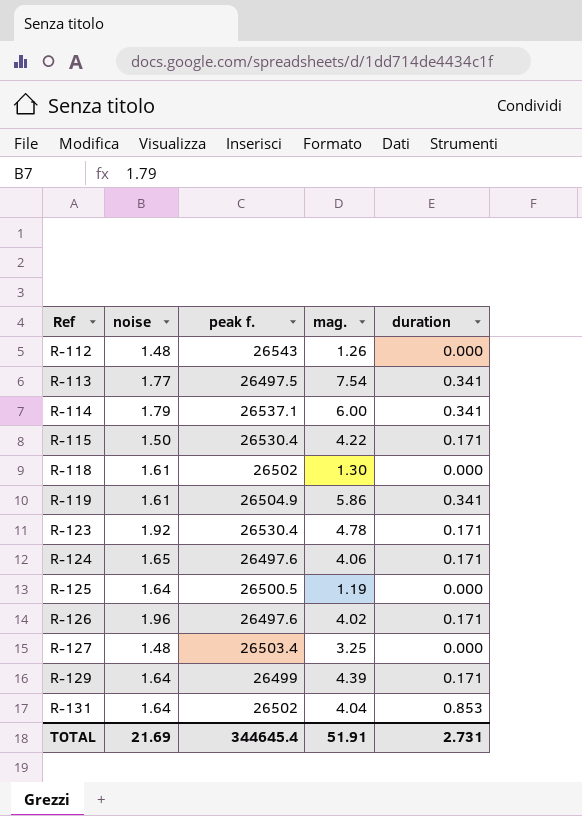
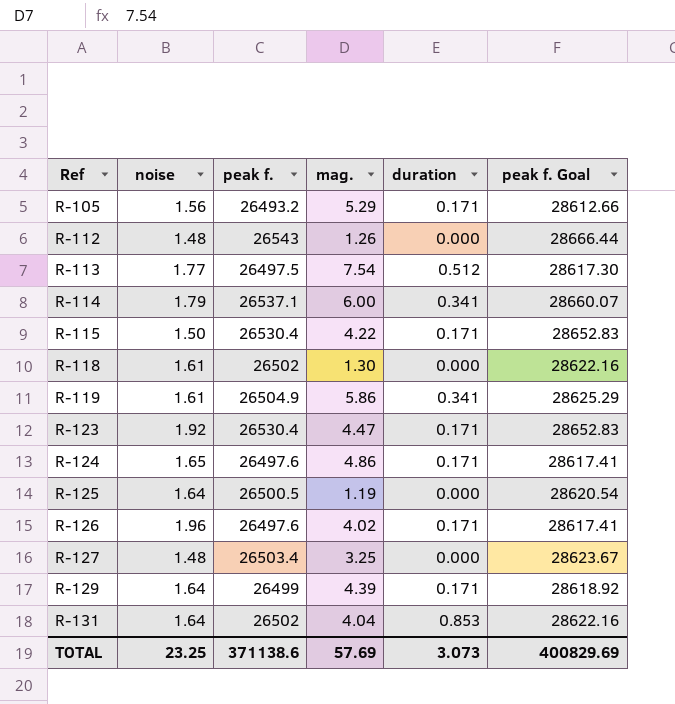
column peak f. Goal | formula: none -> [peak f.] * 1.08
row R-105: none -> 1.56 | 26493.2 | 5.29 | 0.171 | 28612.66
R-113 | duration: 0.341 -> 0.512
R-123 | mag.: 4.78 -> 4.47
R-124 | mag.: 4.06 -> 4.86
TOTAL | noise: 21.69 -> 23.25
TOTAL | peak f.: 344645.4 -> 371138.6
TOTAL | mag.: 51.91 -> 57.69
TOTAL | duration: 2.731 -> 3.073

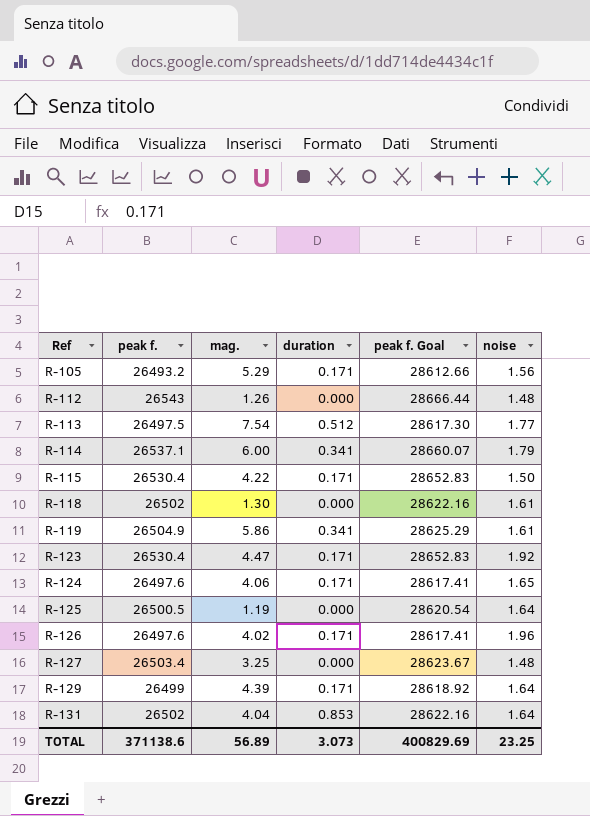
column noise | position: 2 -> 6
R-124 | mag.: 4.86 -> 4.06
TOTAL | mag.: 57.69 -> 56.89

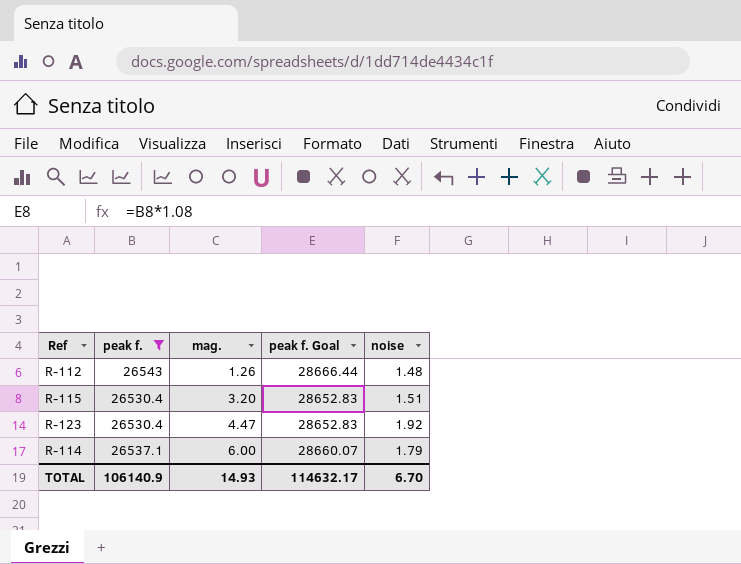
filter: none -> peak f. >= 26530.4
row order: Ref ascending -> mag. ascending
column duration | position: 4 -> none
R-115 | mag.: 4.22 -> 3.20
R-115 | noise: 1.50 -> 1.51
TOTAL | peak f.: 371138.6 -> 106140.9
TOTAL | mag.: 56.89 -> 14.93
TOTAL | peak f. Goal: 400829.69 -> 114632.17
TOTAL | noise: 23.25 -> 6.70

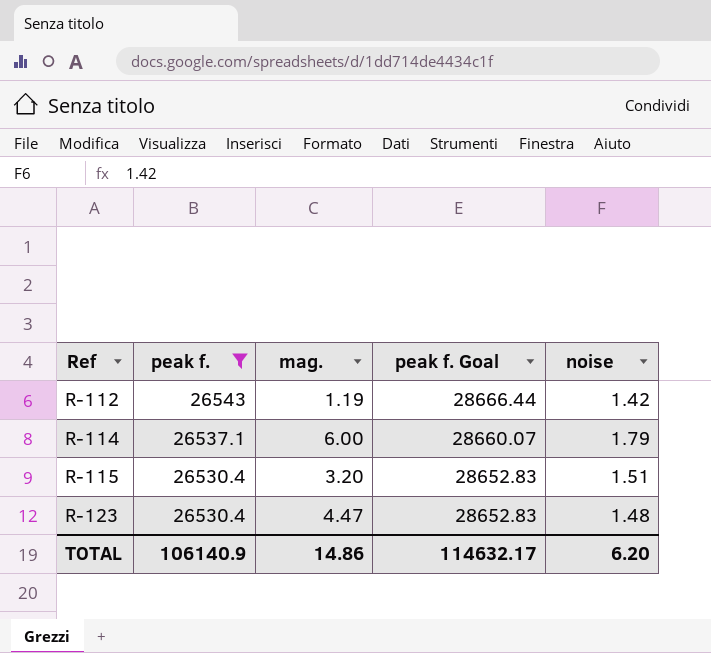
row order: mag. ascending -> Ref ascending
R-112 | mag.: 1.26 -> 1.19
R-112 | noise: 1.48 -> 1.42
R-123 | noise: 1.92 -> 1.48
TOTAL | mag.: 14.93 -> 14.86
TOTAL | noise: 6.70 -> 6.20

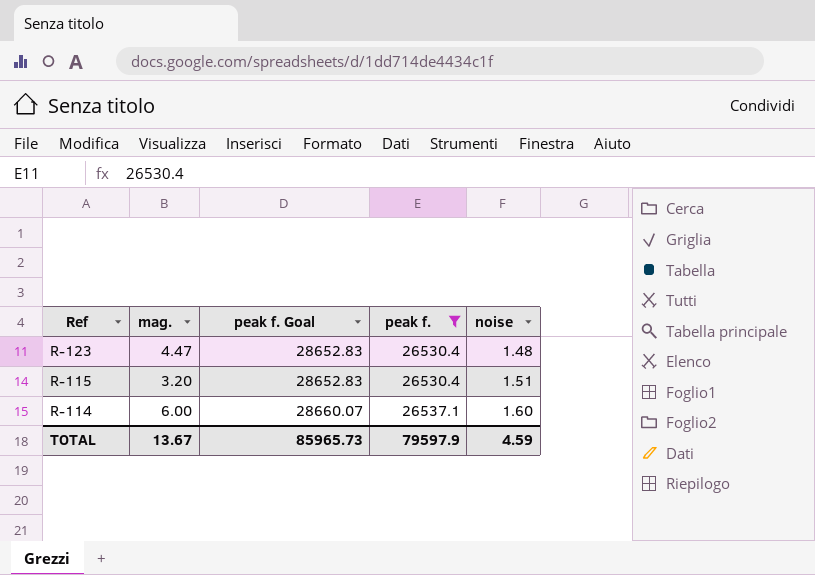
row order: Ref ascending -> Ref descending
column peak f. | position: 2 -> 4
row R-112: 26543 | 1.19 | 28666.44 | 1.42 -> none
R-114 | noise: 1.79 -> 1.60
TOTAL | mag.: 14.86 -> 13.67
TOTAL | peak f. Goal: 114632.17 -> 85965.73
TOTAL | peak f.: 106140.9 -> 79597.9
TOTAL | noise: 6.20 -> 4.59

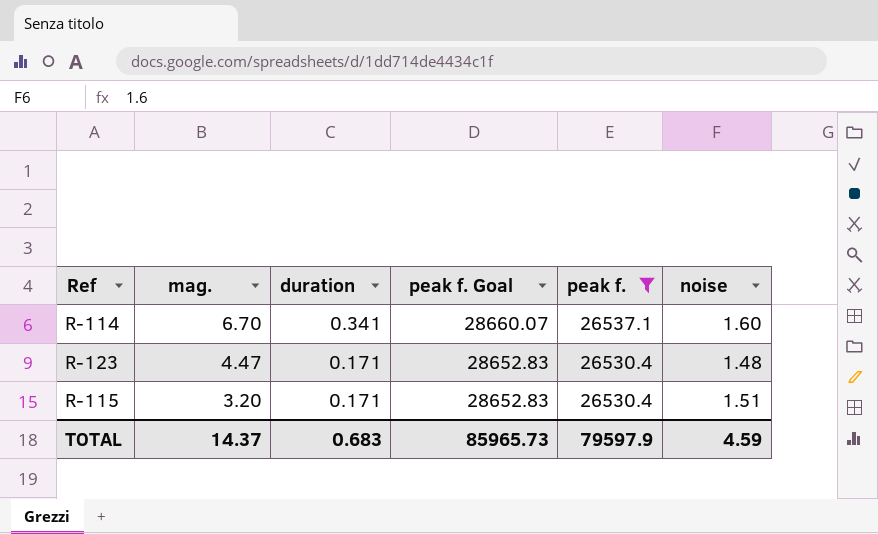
row order: Ref descending -> mag. descending
column duration | position: none -> 3
R-114 | mag.: 6.00 -> 6.70
TOTAL | mag.: 13.67 -> 14.37

